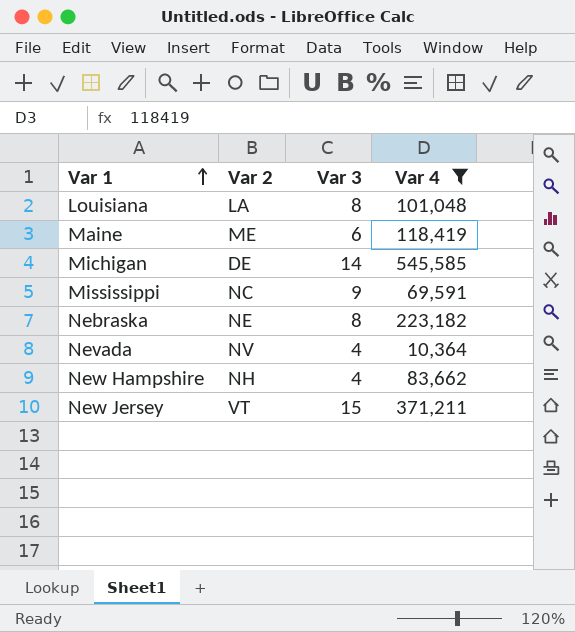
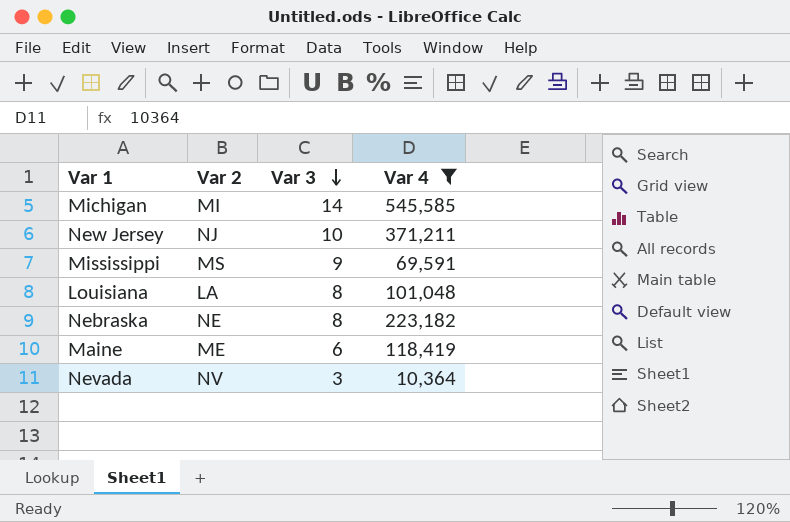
row order: Var 1 ascending -> Var 3 descending
row New Hampshire: NH | 4 | 83,662 -> none
Michigan | Var 2: DE -> MI
New Jersey | Var 2: VT -> NJ
New Jersey | Var 3: 15 -> 10
Mississippi | Var 2: NC -> MS
Nevada | Var 3: 4 -> 3

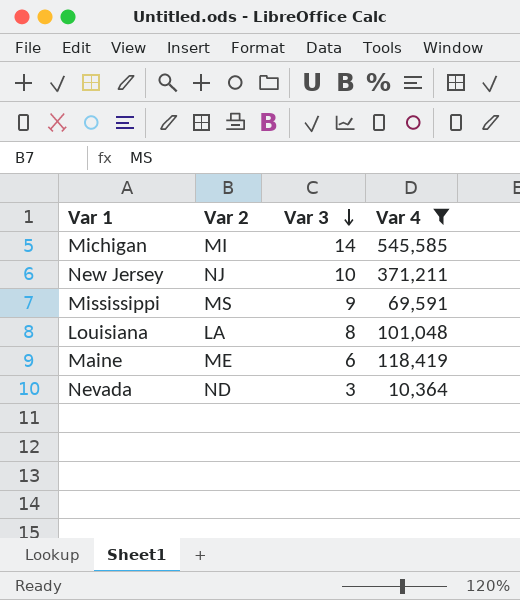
row Nebraska: NE | 8 | 223,182 -> none
Nevada | Var 2: NV -> ND

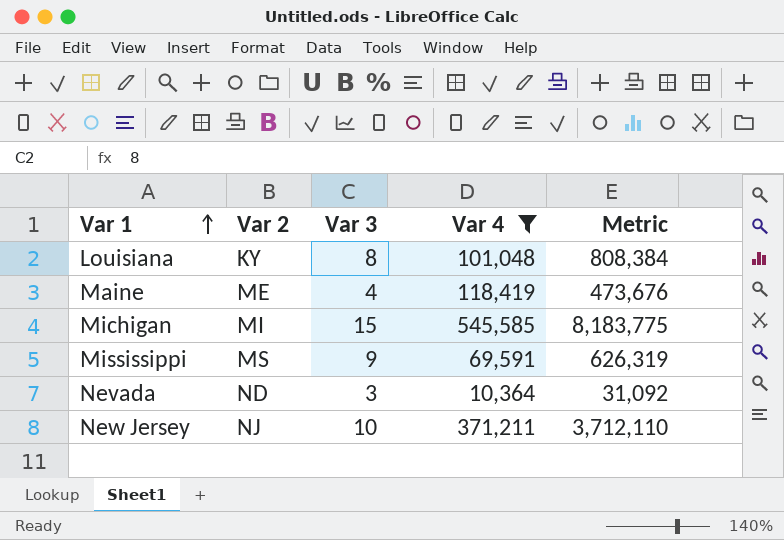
row order: Var 3 descending -> Var 1 ascending
column Metric | formula: none -> [Var 3] * [Var 4]
Louisiana | Var 2: LA -> KY
Maine | Var 3: 6 -> 4
Michigan | Var 3: 14 -> 15

